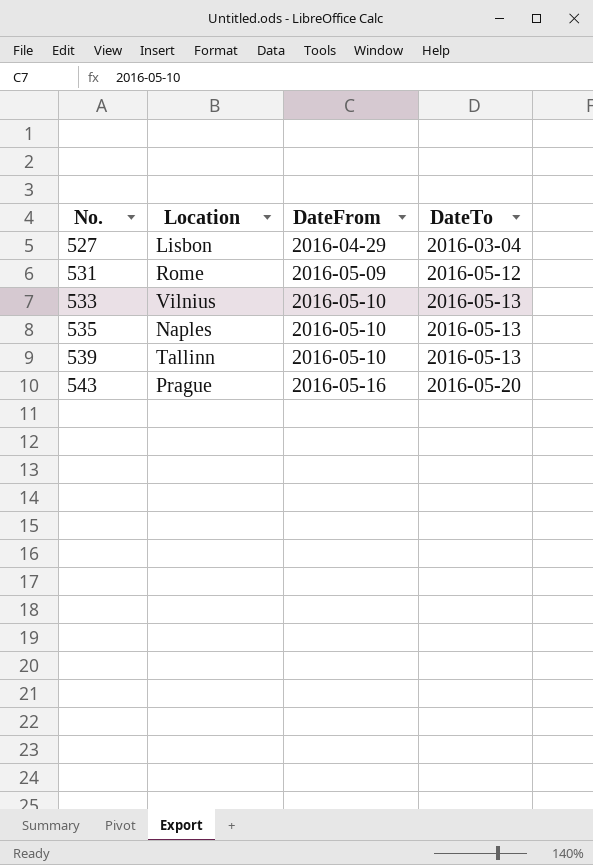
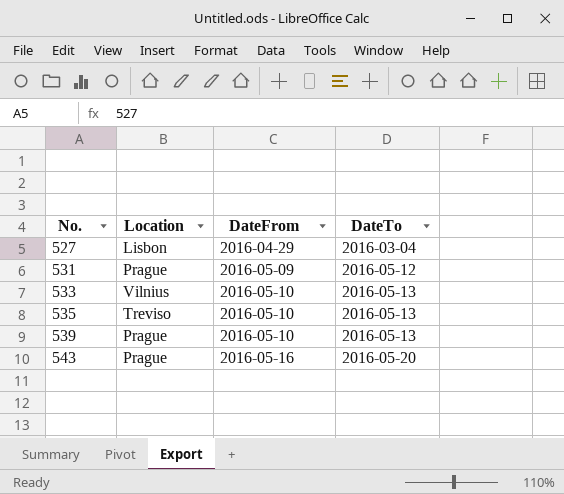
531 | Location: Rome -> Prague
535 | Location: Naples -> Treviso
539 | Location: Tallinn -> Prague

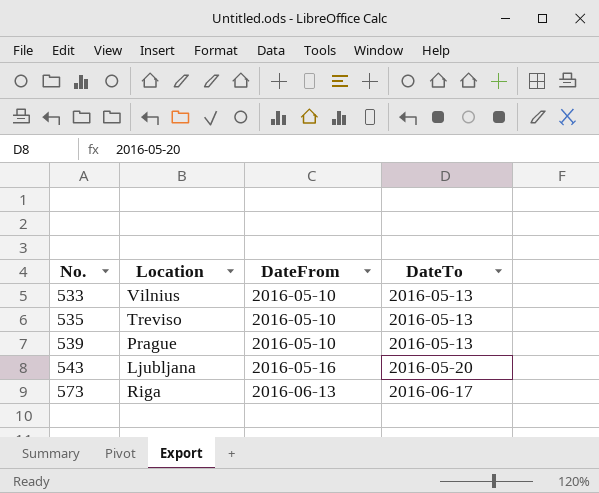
row 527: Lisbon | 2016-04-29 | 2016-03-04 -> none
row 531: Prague | 2016-05-09 | 2016-05-12 -> none
543 | Location: Prague -> Ljubljana
row 573: none -> Riga | 2016-06-13 | 2016-06-17

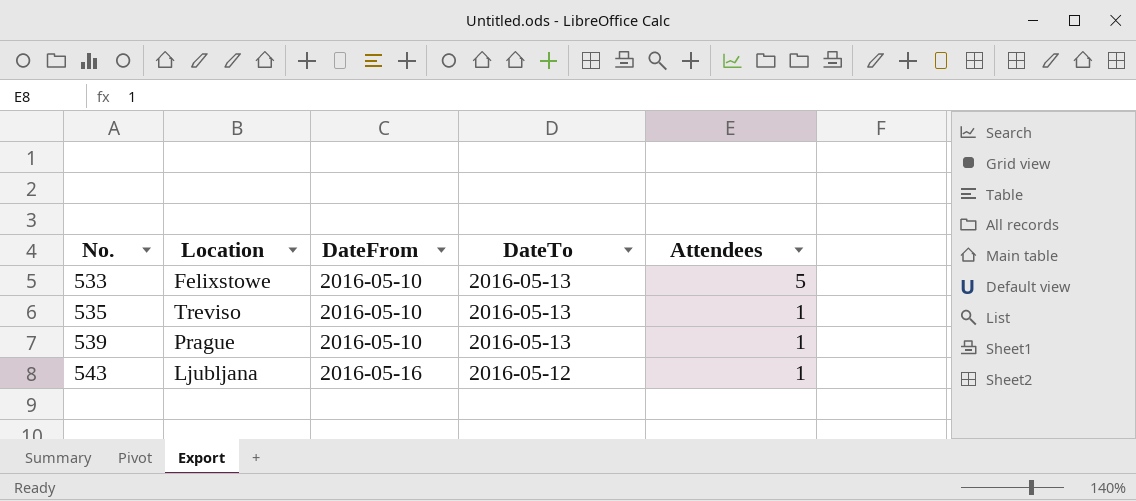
column Attendees | position: none -> 5
row 573: Riga | 2016-06-13 | 2016-06-17 -> none
533 | Location: Vilnius -> Felixstowe
543 | DateTo: 2016-05-20 -> 2016-05-12

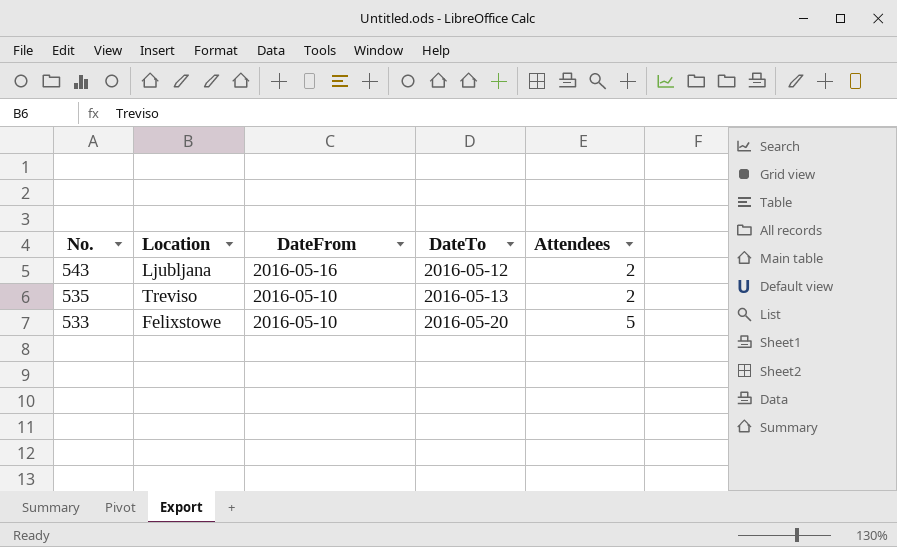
row order: No. ascending -> No. descending
row 539: Prague | 2016-05-10 | 2016-05-13 | 1 -> none
543 | Attendees: 1 -> 2
535 | Attendees: 1 -> 2
533 | DateTo: 2016-05-13 -> 2016-05-20

